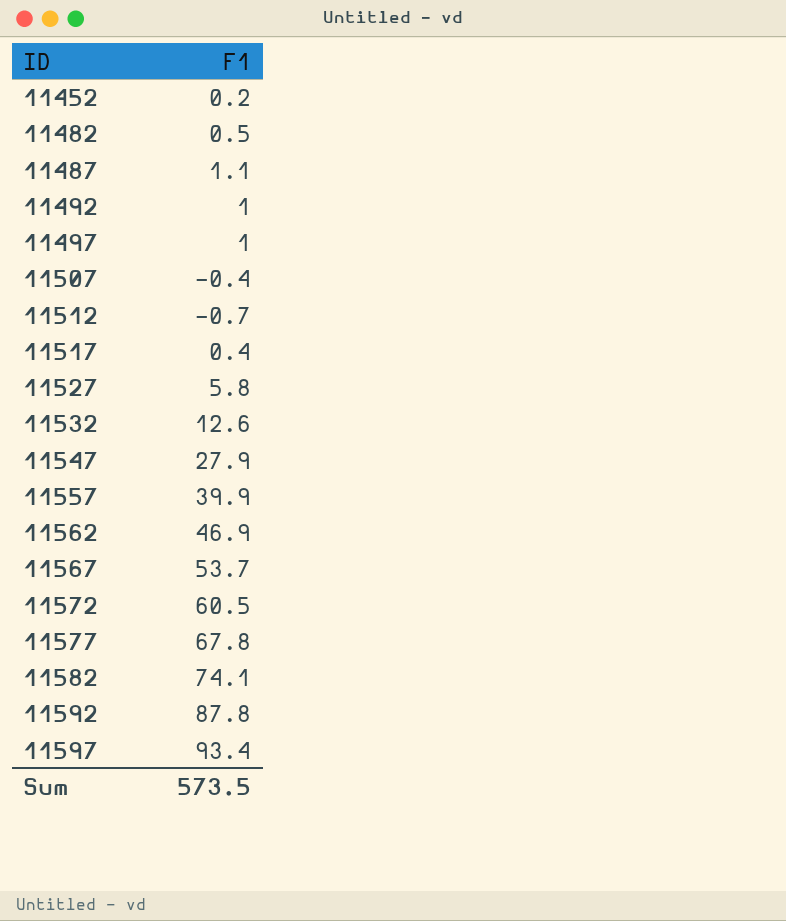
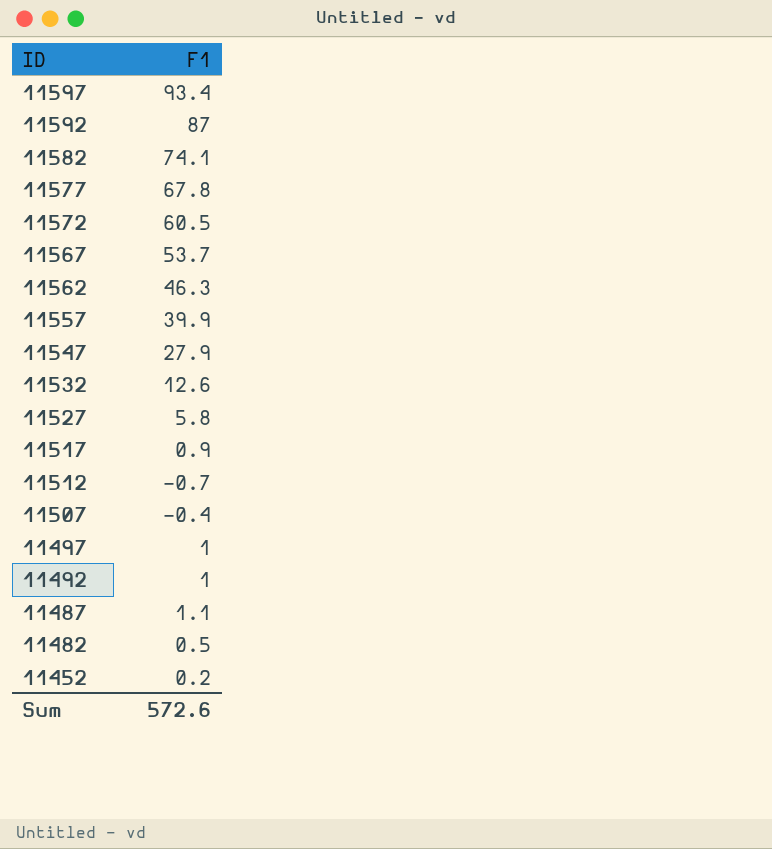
row order: ID ascending -> ID descending
11592 | F1: 87.8 -> 87
11562 | F1: 46.9 -> 46.3
11517 | F1: 0.4 -> 0.9
Sum | F1: 573.5 -> 572.6

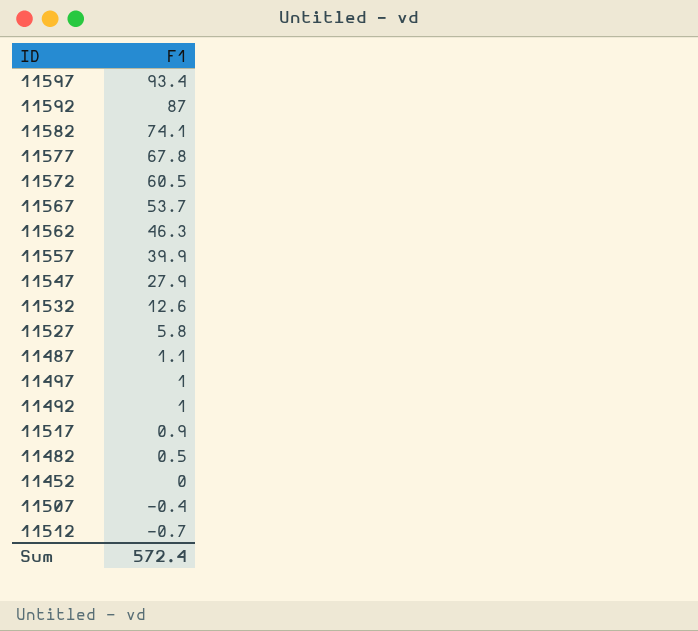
row order: ID descending -> F1 descending
11452 | F1: 0.2 -> 0
Sum | F1: 572.6 -> 572.4

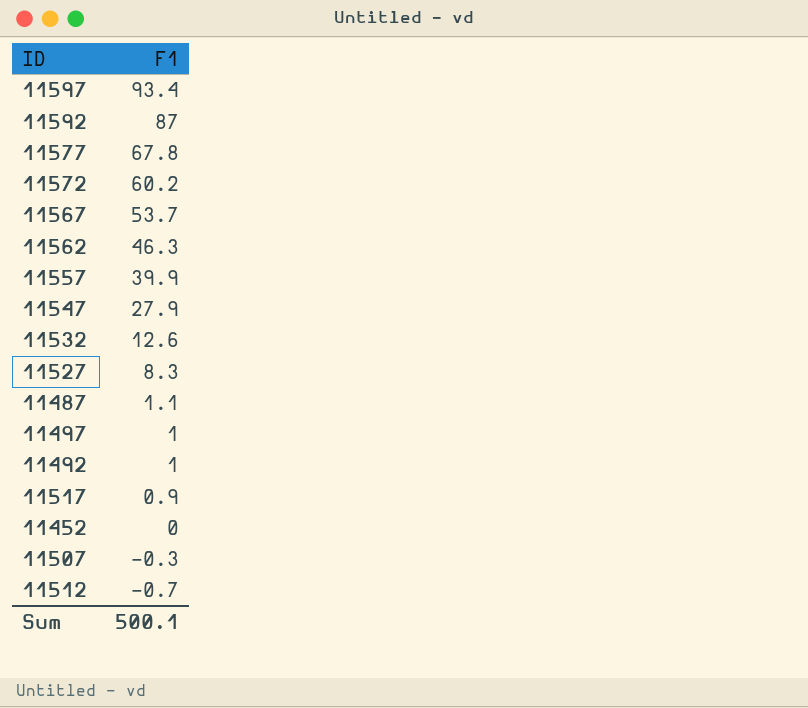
row 11582: 74.1 -> none
row 11482: 0.5 -> none
11572 | F1: 60.5 -> 60.2
11527 | F1: 5.8 -> 8.3
11507 | F1: -0.4 -> -0.3
Sum | F1: 572.4 -> 500.1

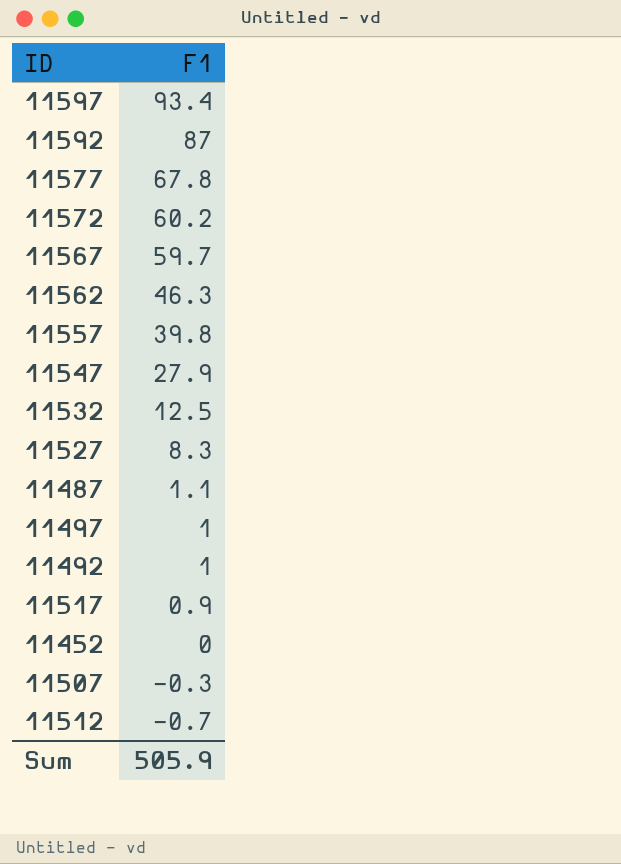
11567 | F1: 53.7 -> 59.7
11557 | F1: 39.9 -> 39.8
11532 | F1: 12.6 -> 12.5
Sum | F1: 500.1 -> 505.9

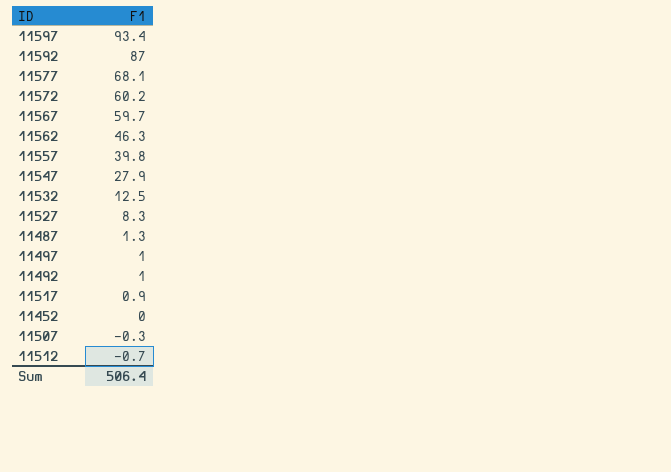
11577 | F1: 67.8 -> 68.1
11487 | F1: 1.1 -> 1.3
Sum | F1: 505.9 -> 506.4

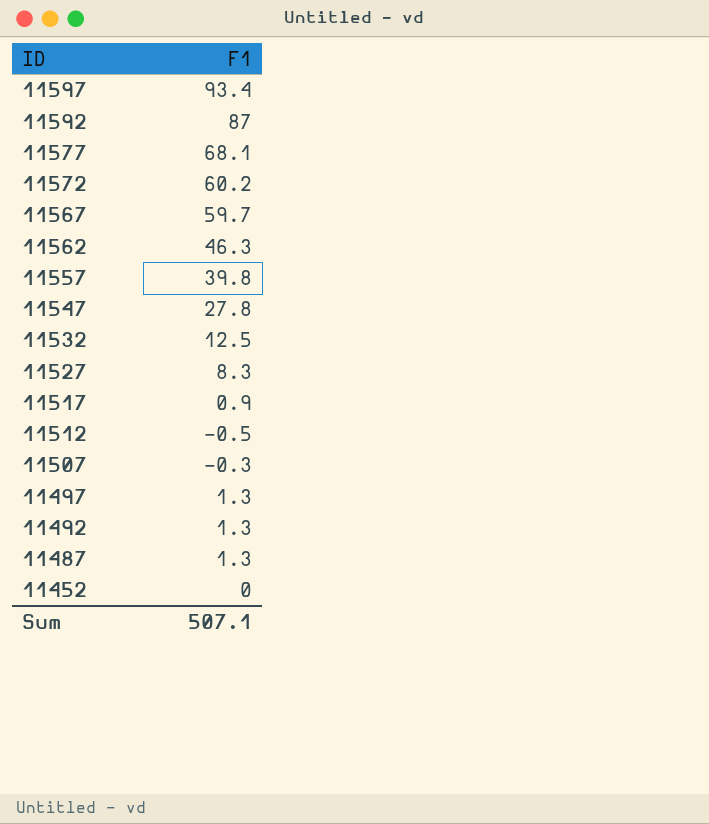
row order: F1 descending -> ID descending
11547 | F1: 27.9 -> 27.8
11512 | F1: -0.7 -> -0.5
11497 | F1: 1 -> 1.3
11492 | F1: 1 -> 1.3
Sum | F1: 506.4 -> 507.1

